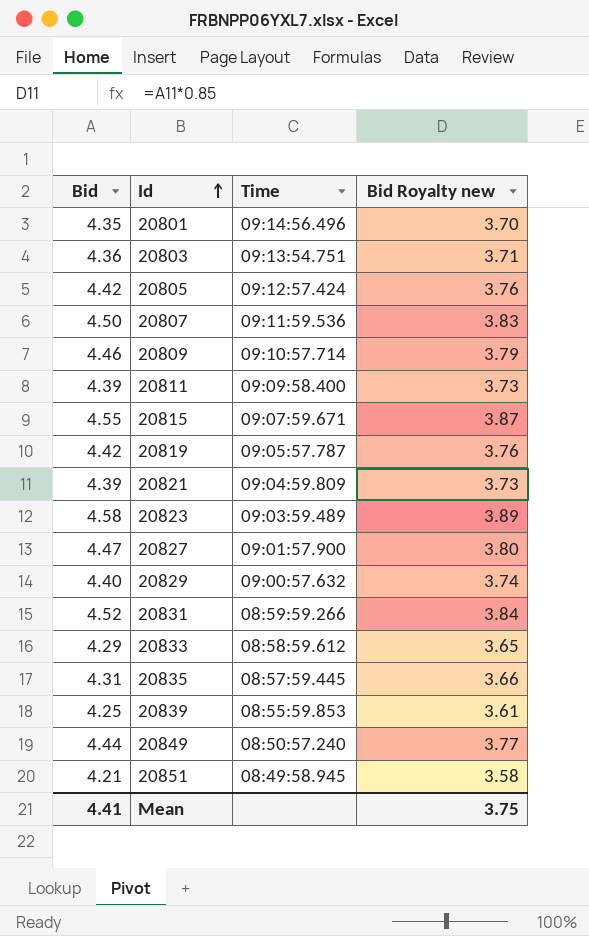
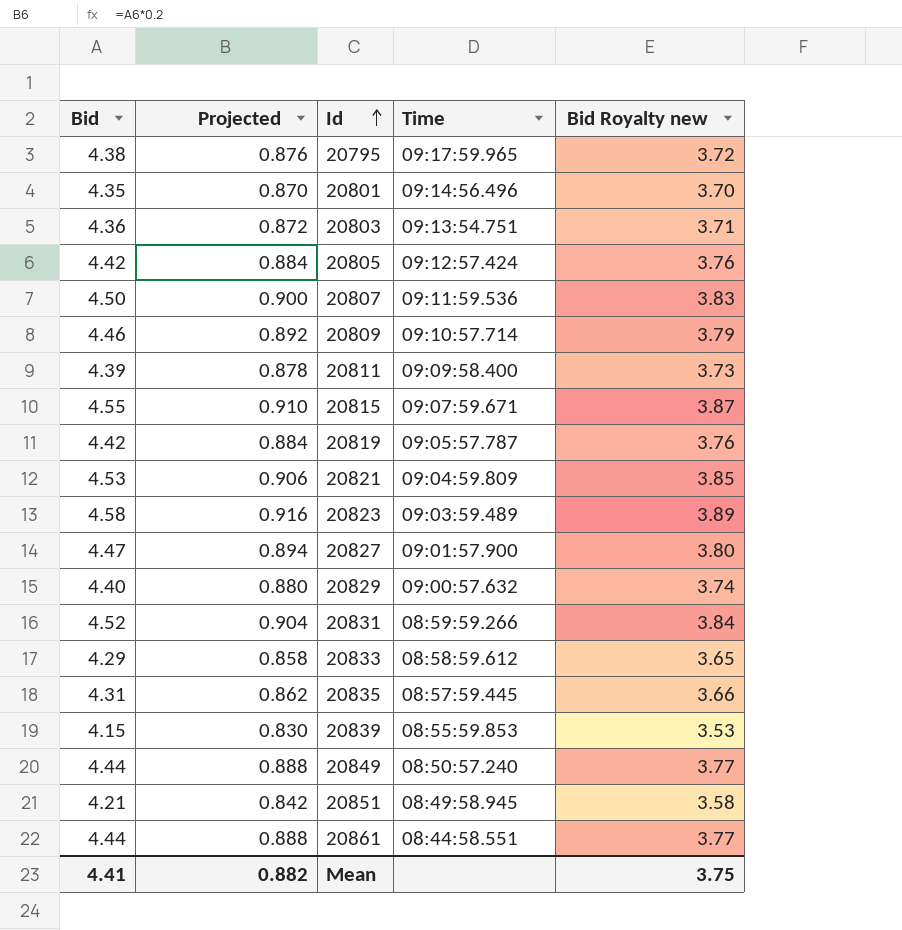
column Projected | formula: none -> [Bid] * 0.2
row 20795: none -> 4.38 | 0.876 | 09:17:59.965 | 3.72
20821 | Bid: 4.39 -> 4.53
20821 | Bid Royalty new: 3.73 -> 3.85
20839 | Bid: 4.25 -> 4.15
20839 | Bid Royalty new: 3.61 -> 3.53
row 20861: none -> 4.44 | 0.888 | 08:44:58.551 | 3.77

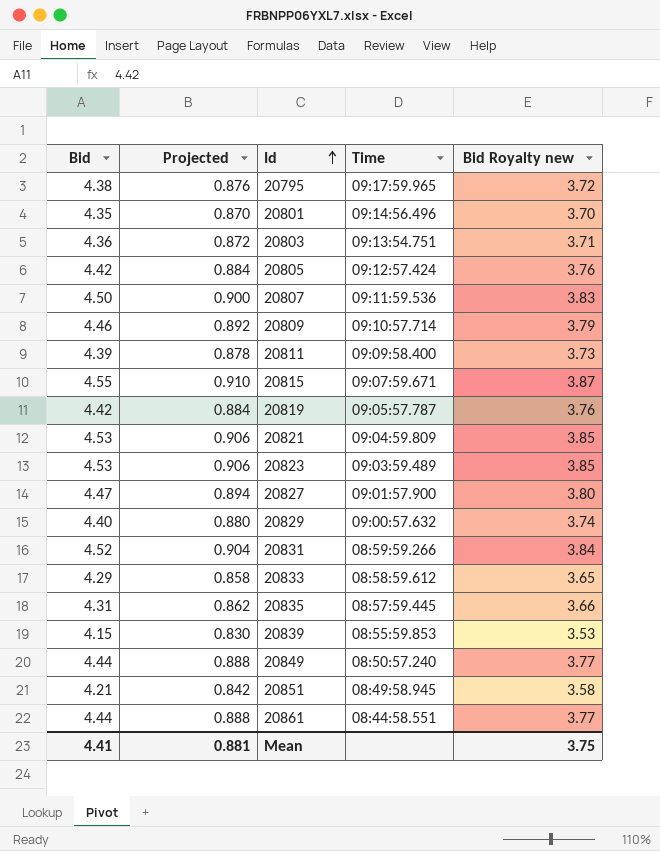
20823 | Bid: 4.58 -> 4.53
20823 | Projected: 0.916 -> 0.906
20823 | Bid Royalty new: 3.89 -> 3.85
Mean | Projected: 0.882 -> 0.881

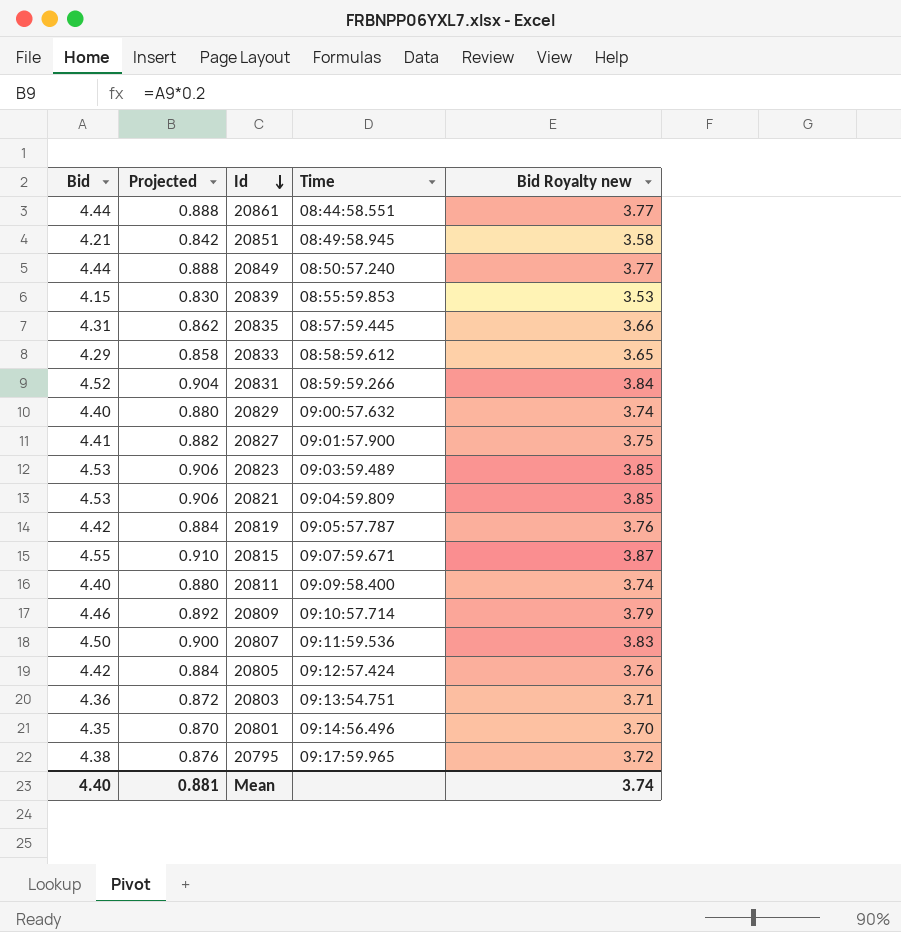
row order: Id ascending -> Id descending
20827 | Bid: 4.47 -> 4.41
20827 | Projected: 0.894 -> 0.882
20827 | Bid Royalty new: 3.80 -> 3.75
20811 | Bid: 4.39 -> 4.40
20811 | Projected: 0.878 -> 0.880
20811 | Bid Royalty new: 3.73 -> 3.74
Mean | Bid: 4.41 -> 4.40
Mean | Bid Royalty new: 3.75 -> 3.74

